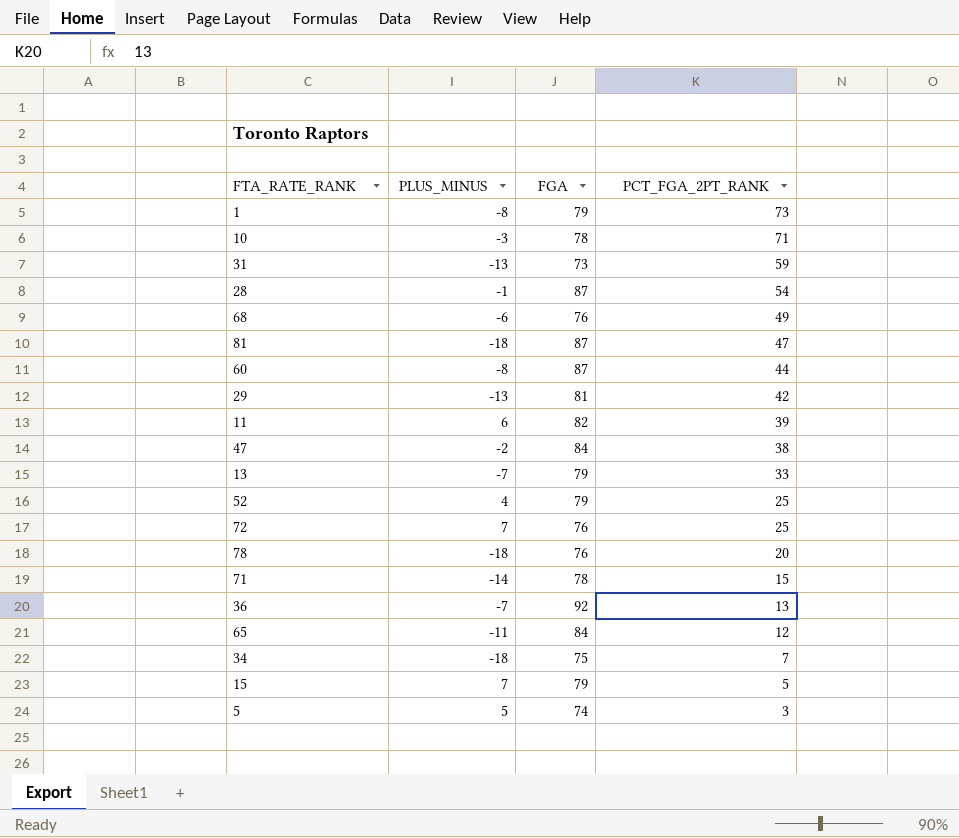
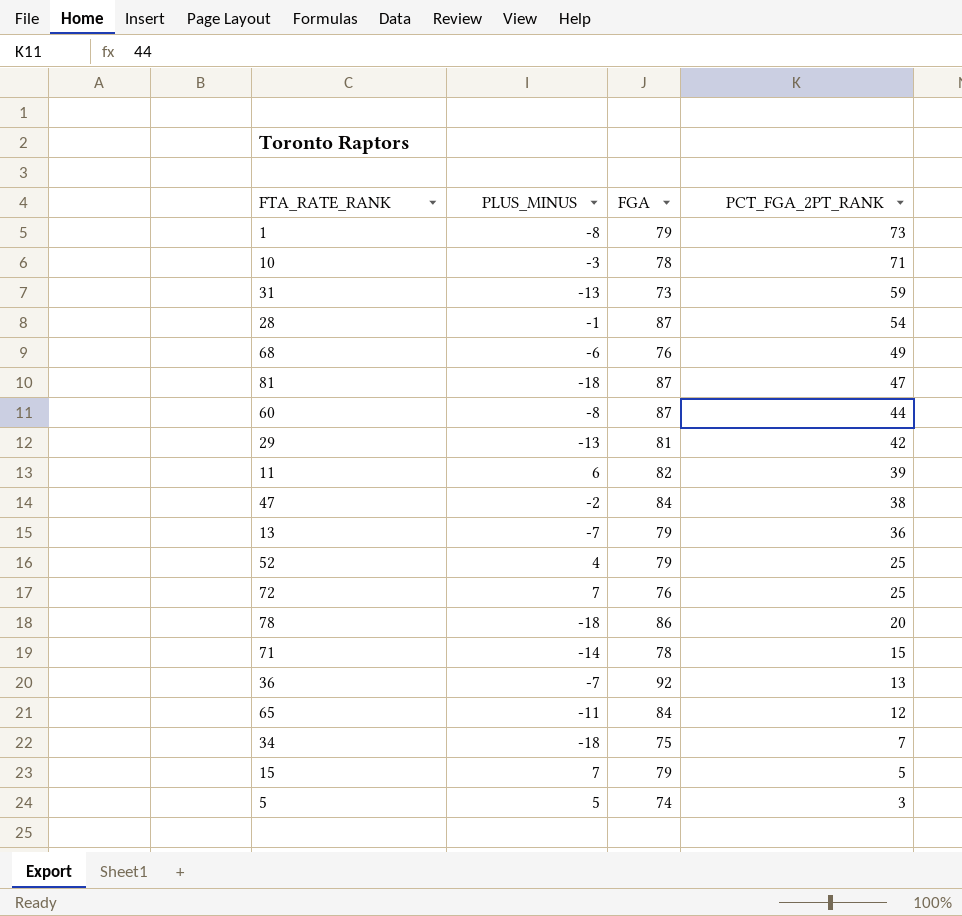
13 | PCT_FGA_2PT_RANK: 33 -> 36
78 | FGA: 76 -> 86

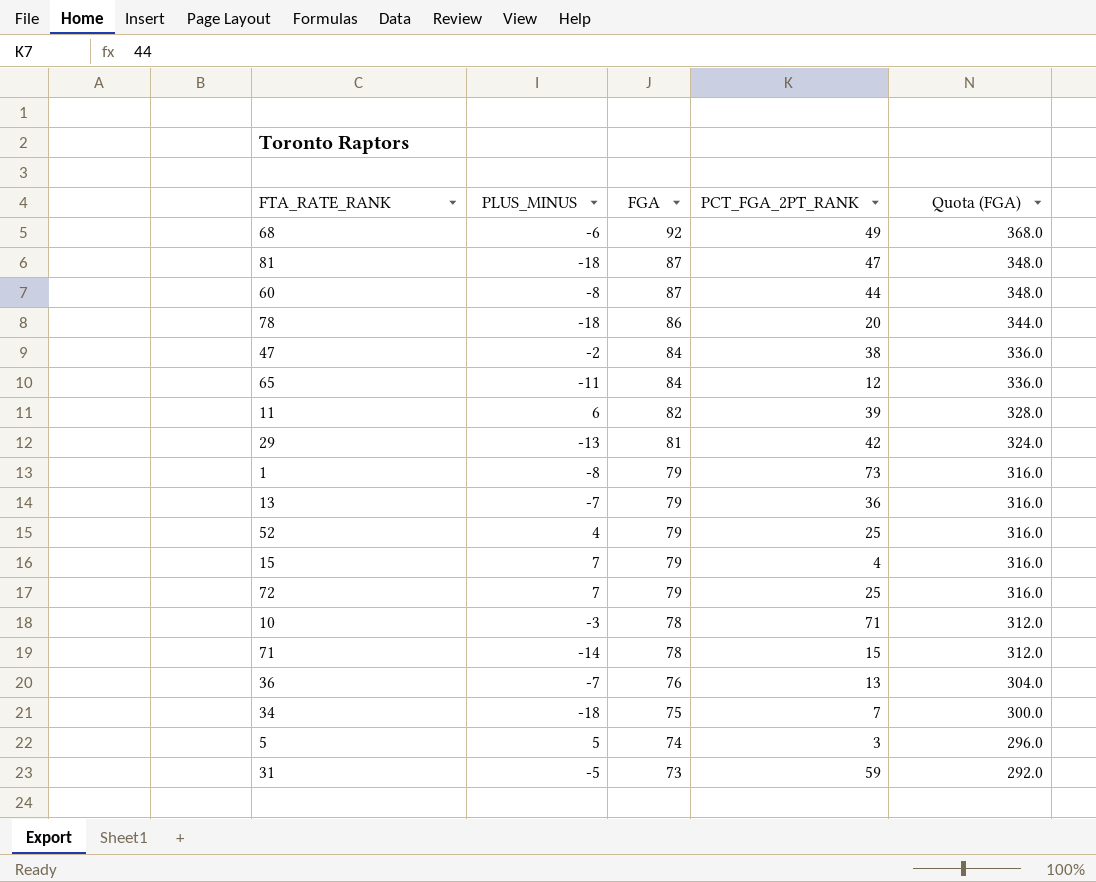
row order: PCT_FGA_2PT_RANK descending -> FGA descending
column Quota (FGA) | formula: none -> [FGA] * 4
row 28: -1 | 87 | 54 -> none
68 | FGA: 76 -> 92
15 | PCT_FGA_2PT_RANK: 5 -> 4
72 | FGA: 76 -> 79
36 | FGA: 92 -> 76
31 | PLUS_MINUS: -13 -> -5

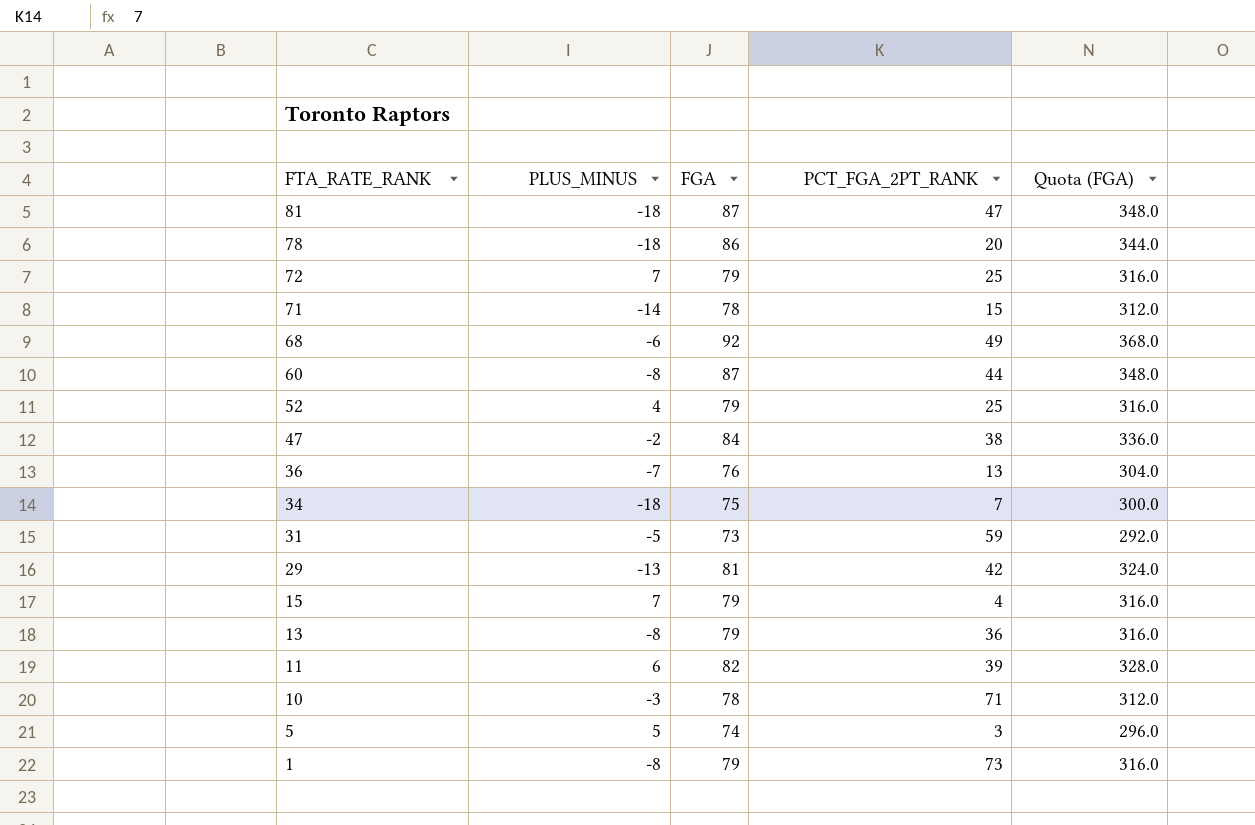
row order: FGA descending -> FTA_RATE_RANK descending
row 65: -11 | 84 | 12 | 336.0 -> none
13 | PLUS_MINUS: -7 -> -8

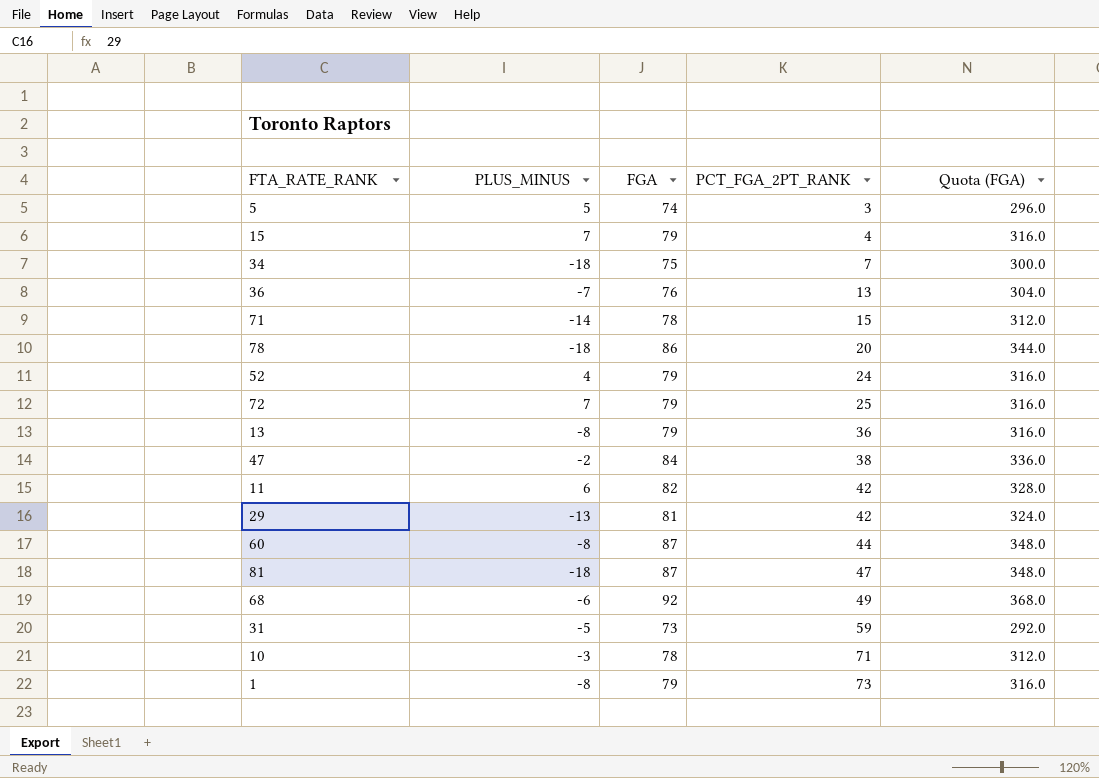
row order: FTA_RATE_RANK descending -> PCT_FGA_2PT_RANK ascending
52 | PCT_FGA_2PT_RANK: 25 -> 24
11 | PCT_FGA_2PT_RANK: 39 -> 42

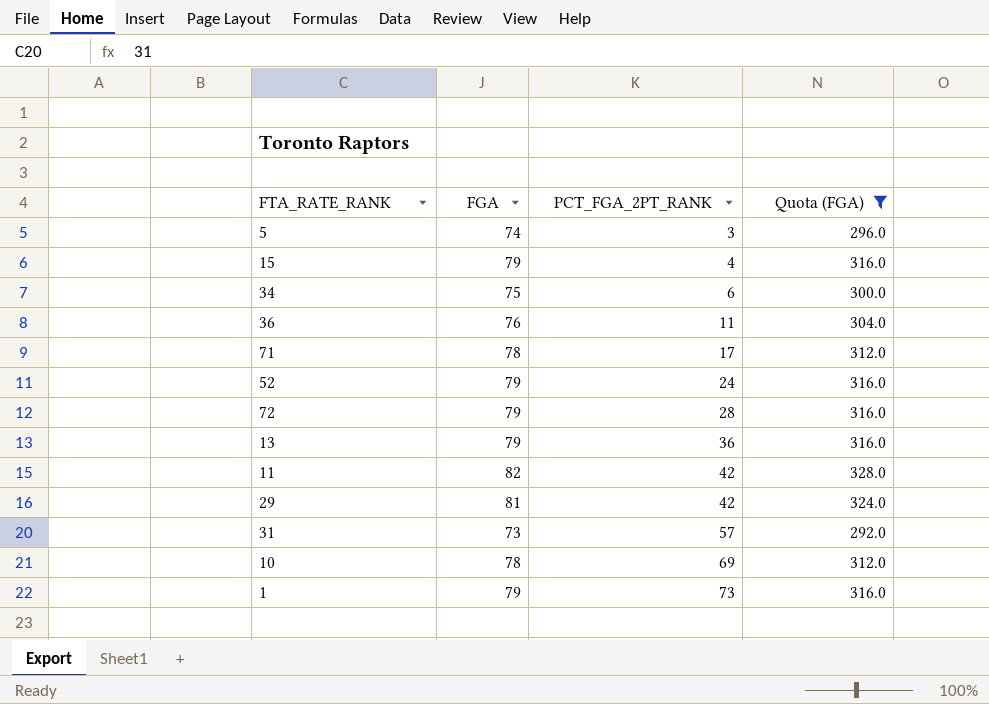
filter: none -> Quota (FGA) <= 328.0
column PLUS_MINUS | position: 2 -> none
34 | PCT_FGA_2PT_RANK: 7 -> 6
36 | PCT_FGA_2PT_RANK: 13 -> 11
71 | PCT_FGA_2PT_RANK: 15 -> 17
72 | PCT_FGA_2PT_RANK: 25 -> 28
31 | PCT_FGA_2PT_RANK: 59 -> 57
10 | PCT_FGA_2PT_RANK: 71 -> 69

